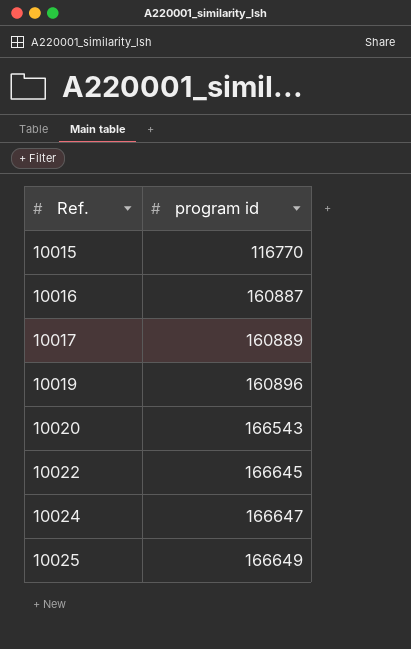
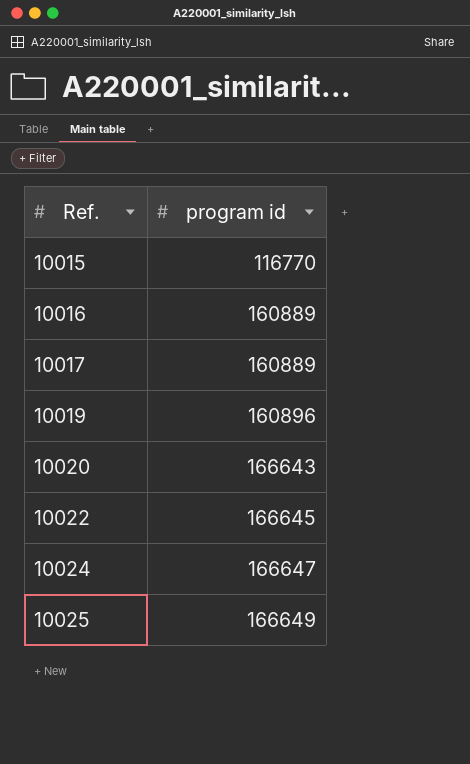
10016 | program id: 160887 -> 160889
10020 | program id: 166543 -> 166643

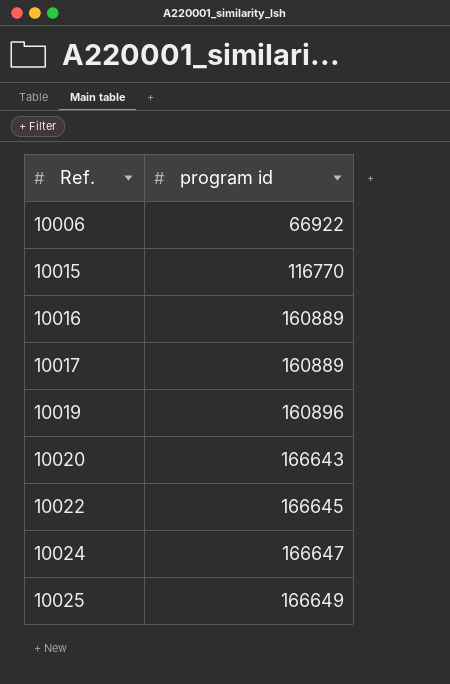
row 10006: none -> 66922

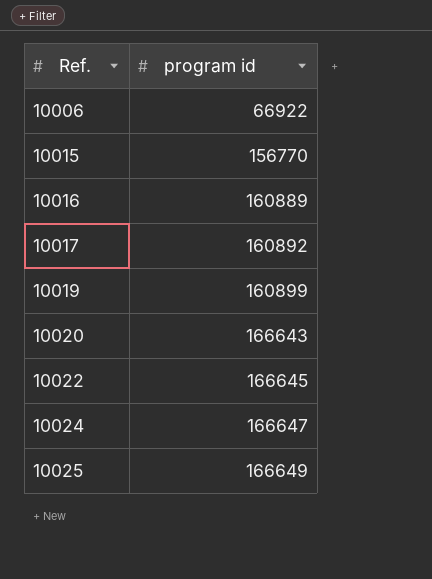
10015 | program id: 116770 -> 156770
10017 | program id: 160889 -> 160892
10019 | program id: 160896 -> 160899

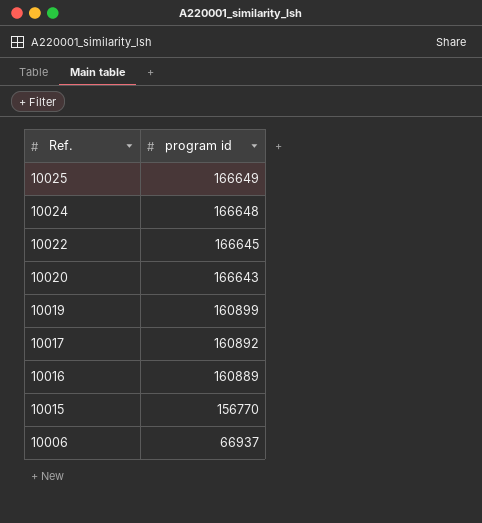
row order: Ref. ascending -> Ref. descending
10024 | program id: 166647 -> 166648
10006 | program id: 66922 -> 66937

